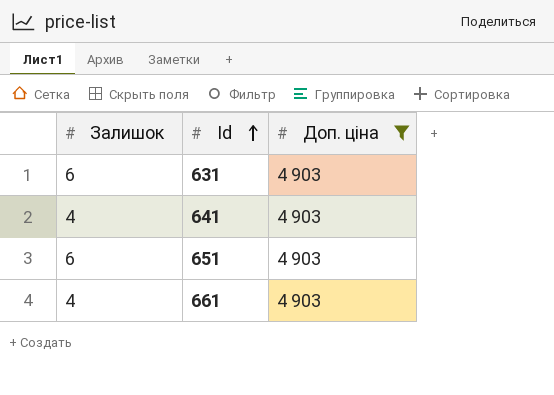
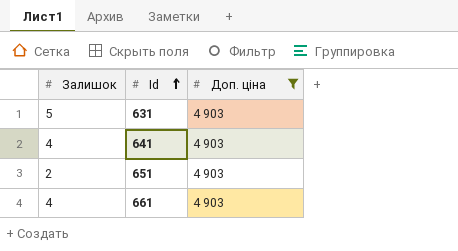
631 | Залишок: 6 -> 5
651 | Залишок: 6 -> 2

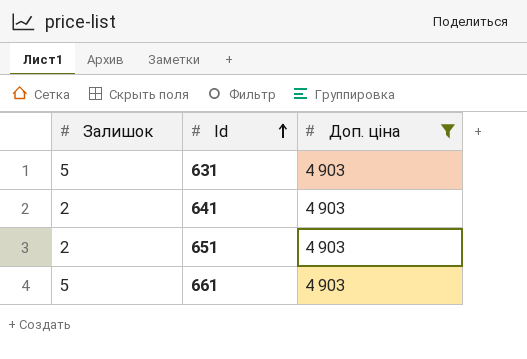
641 | Залишок: 4 -> 2
661 | Залишок: 4 -> 5

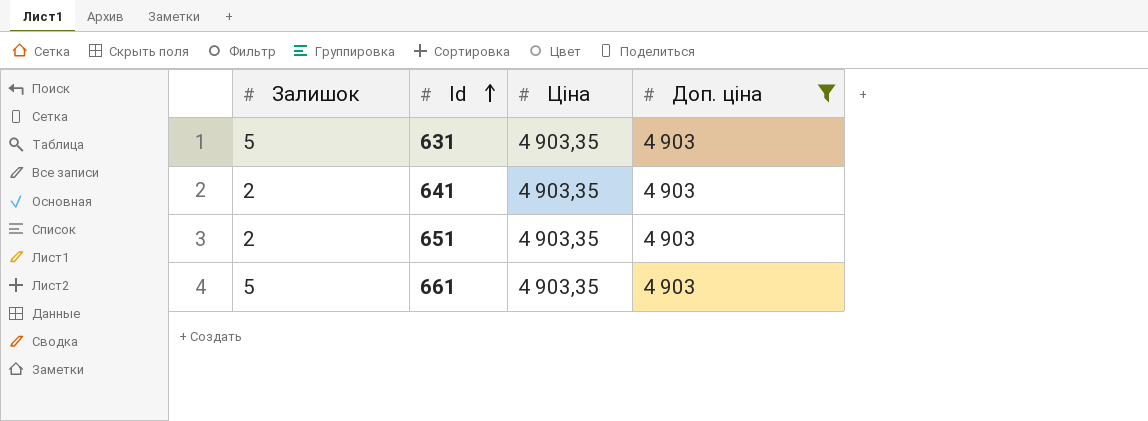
column Ціна | position: none -> 3

